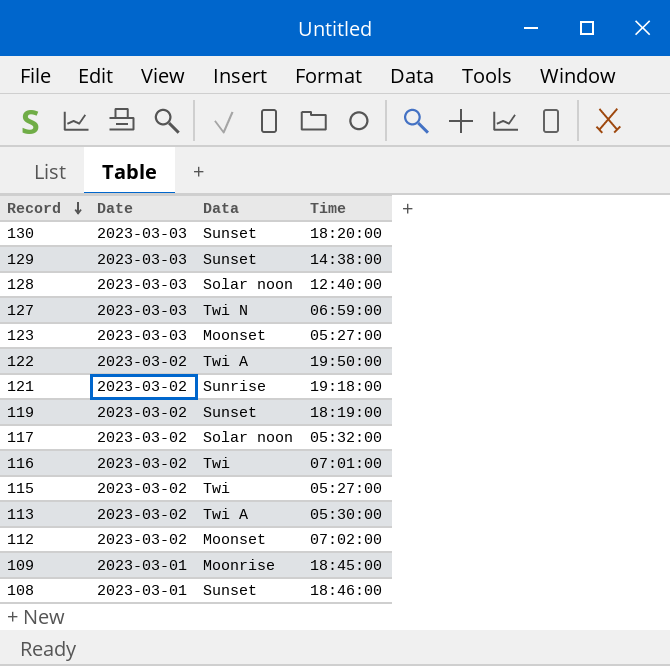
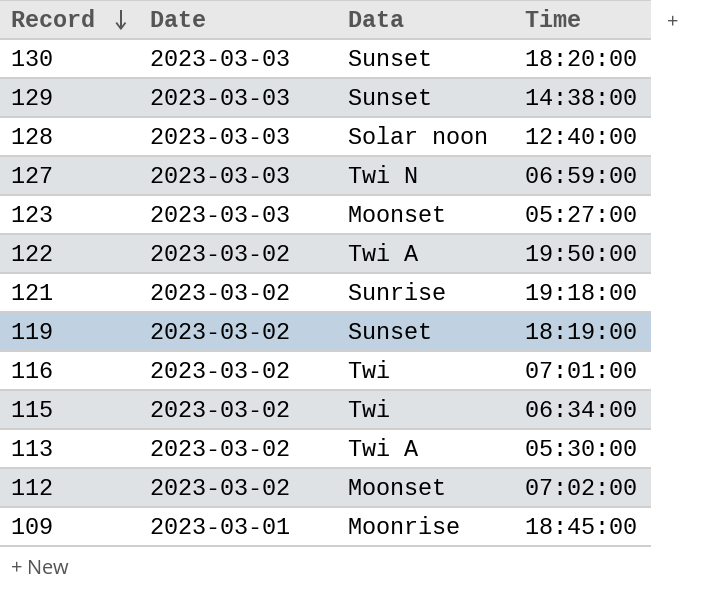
row 117: 2023-03-02 | Solar noon | 05:32:00 -> none
row 108: 2023-03-01 | Sunset | 18:46:00 -> none
115 | Time: 05:27:00 -> 06:34:00

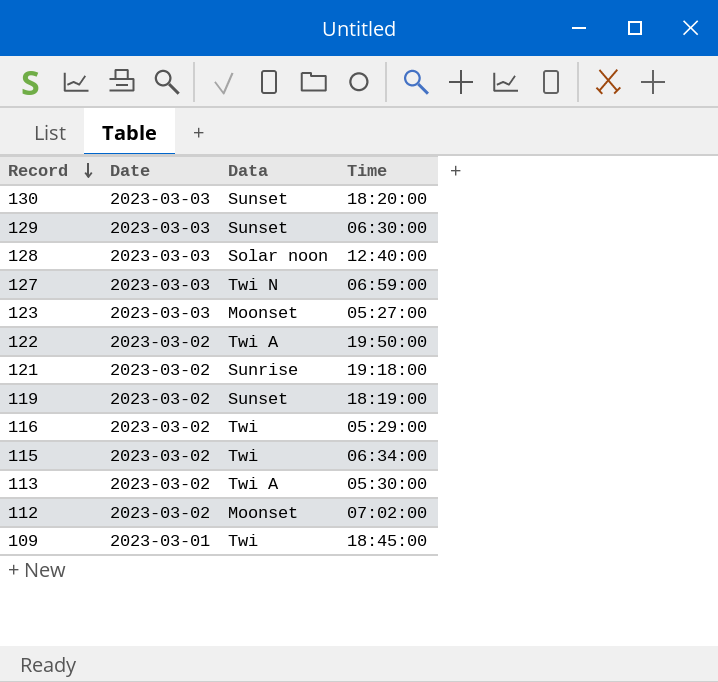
129 | Time: 14:38:00 -> 06:30:00
116 | Time: 07:01:00 -> 05:29:00
109 | Data: Moonrise -> Twi

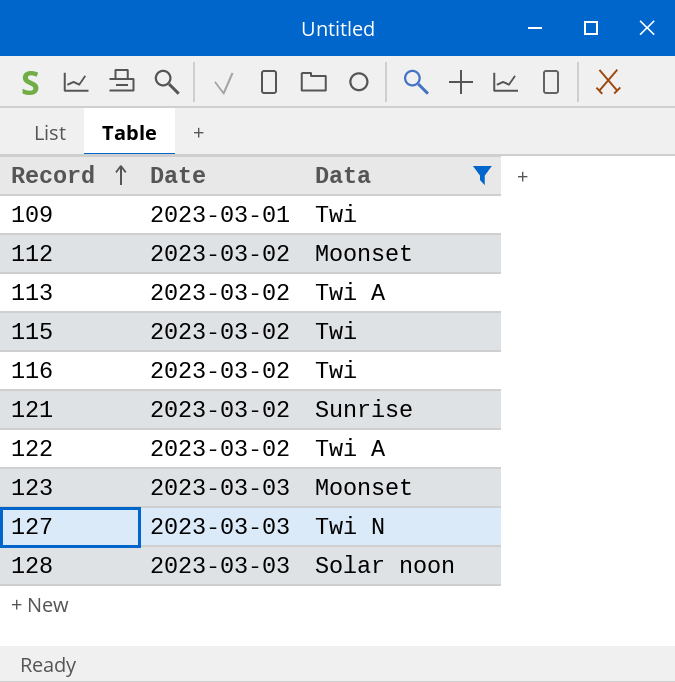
filter: none -> Data != Sunset
row order: Record descending -> Record ascending
column Time | position: 4 -> none

